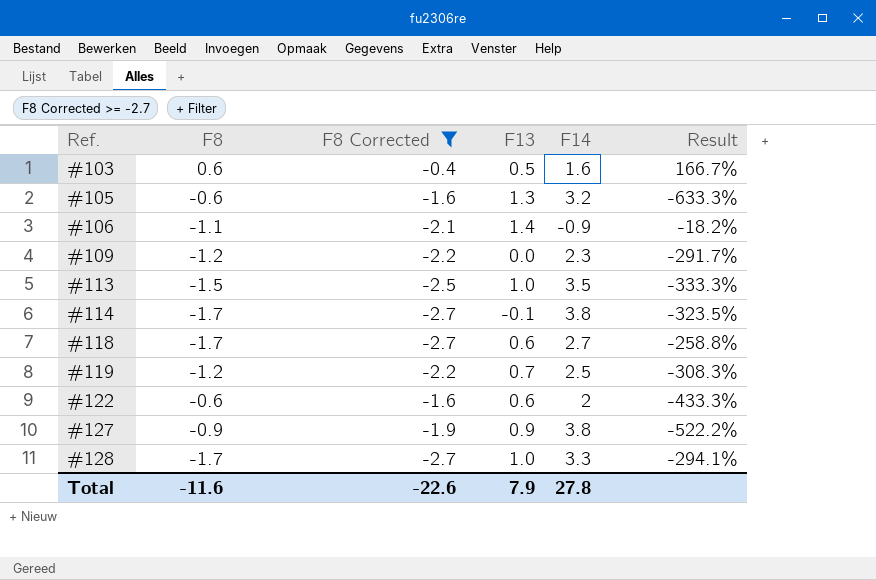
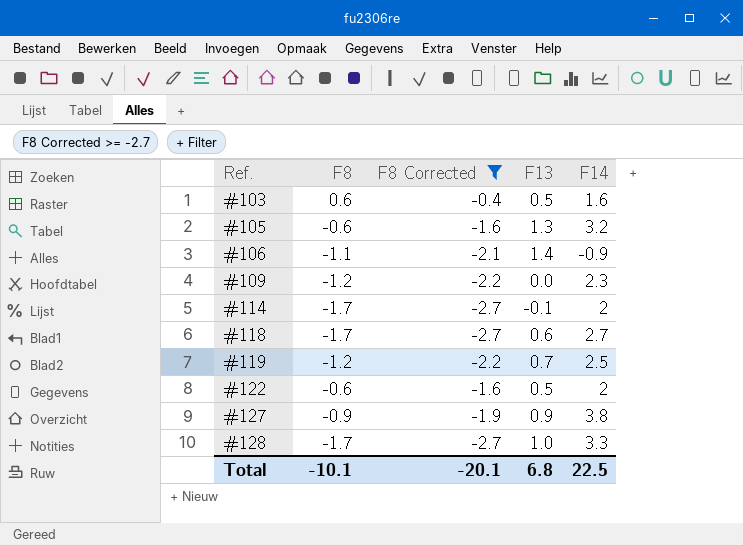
column Result | formula: ([F14] - [F8]) / [F8] -> none
row #113: -1.5 | -2.5 | 1.0 | 3.5 | -333.3% -> none
#114 | F14: 3.8 -> 2
#122 | F13: 0.6 -> 0.5
Total | F8: -11.6 -> -10.1
Total | F8 Corrected: -22.6 -> -20.1
Total | F13: 7.9 -> 6.8
Total | F14: 27.8 -> 22.5

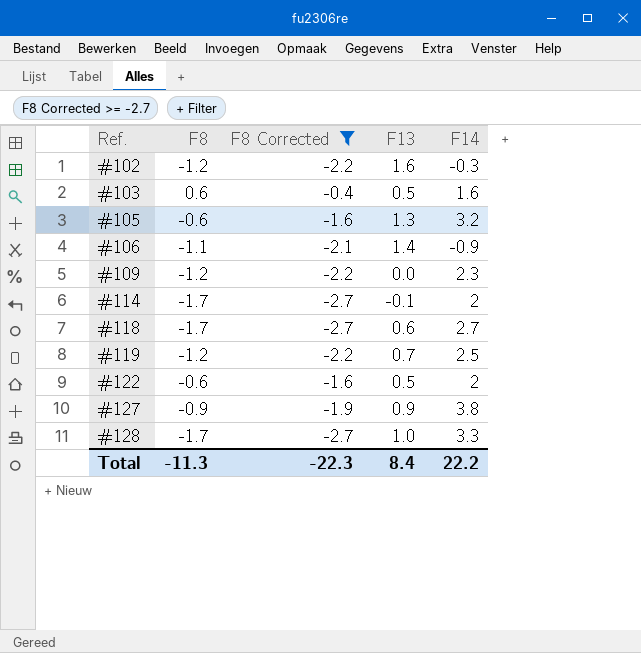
row #102: none -> -1.2 | -2.2 | 1.6 | -0.3
Total | F8: -10.1 -> -11.3
Total | F8 Corrected: -20.1 -> -22.3
Total | F13: 6.8 -> 8.4
Total | F14: 22.5 -> 22.2

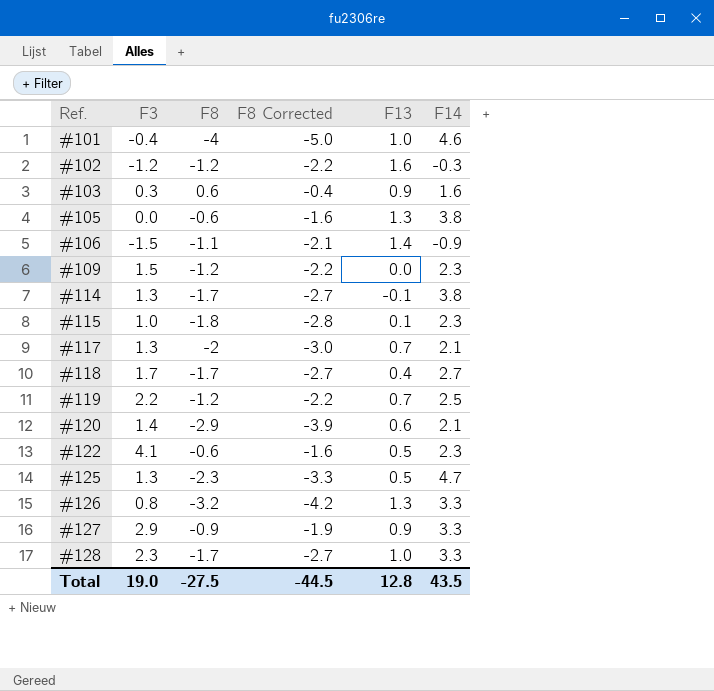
filter: F8 Corrected >= -2.7 -> none
column F3 | position: none -> 2
#103 | F13: 0.5 -> 0.9
#105 | F14: 3.2 -> 3.8
#114 | F14: 2 -> 3.8
#118 | F13: 0.6 -> 0.4
#122 | F14: 2 -> 2.3
#127 | F14: 3.8 -> 3.3
Total | F8: -11.3 -> -27.5
Total | F8 Corrected: -22.3 -> -44.5
Total | F13: 8.4 -> 12.8
Total | F14: 22.2 -> 43.5

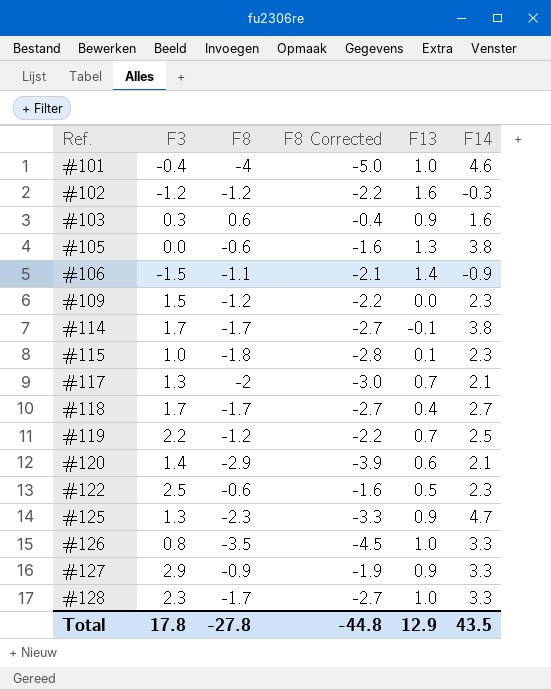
#114 | F3: 1.3 -> 1.7
#122 | F3: 4.1 -> 2.5
#125 | F13: 0.5 -> 0.9
#126 | F8: -3.2 -> -3.5
#126 | F8 Corrected: -4.2 -> -4.5
#126 | F13: 1.3 -> 1.0
Total | F3: 19.0 -> 17.8
Total | F8: -27.5 -> -27.8
Total | F8 Corrected: -44.5 -> -44.8
Total | F13: 12.8 -> 12.9

